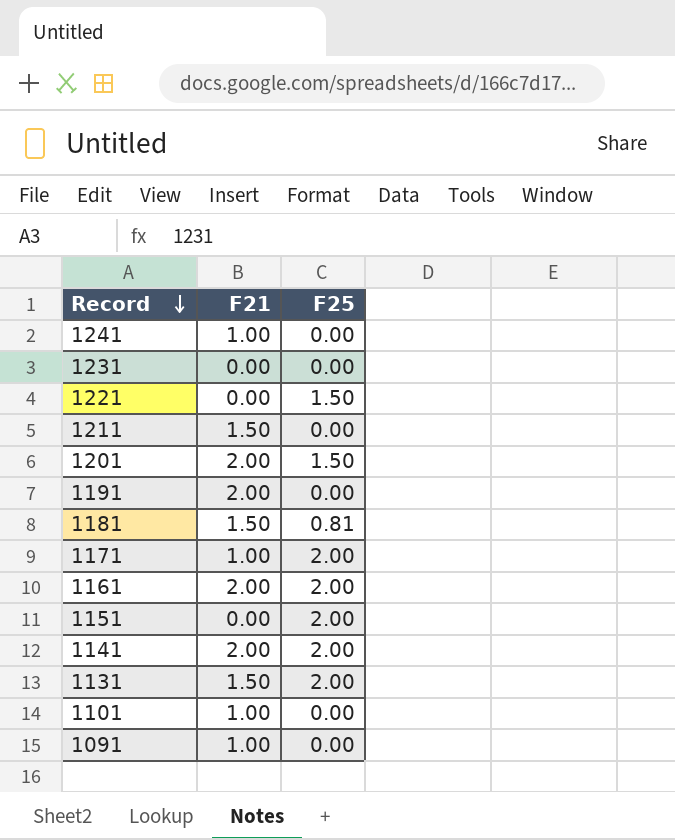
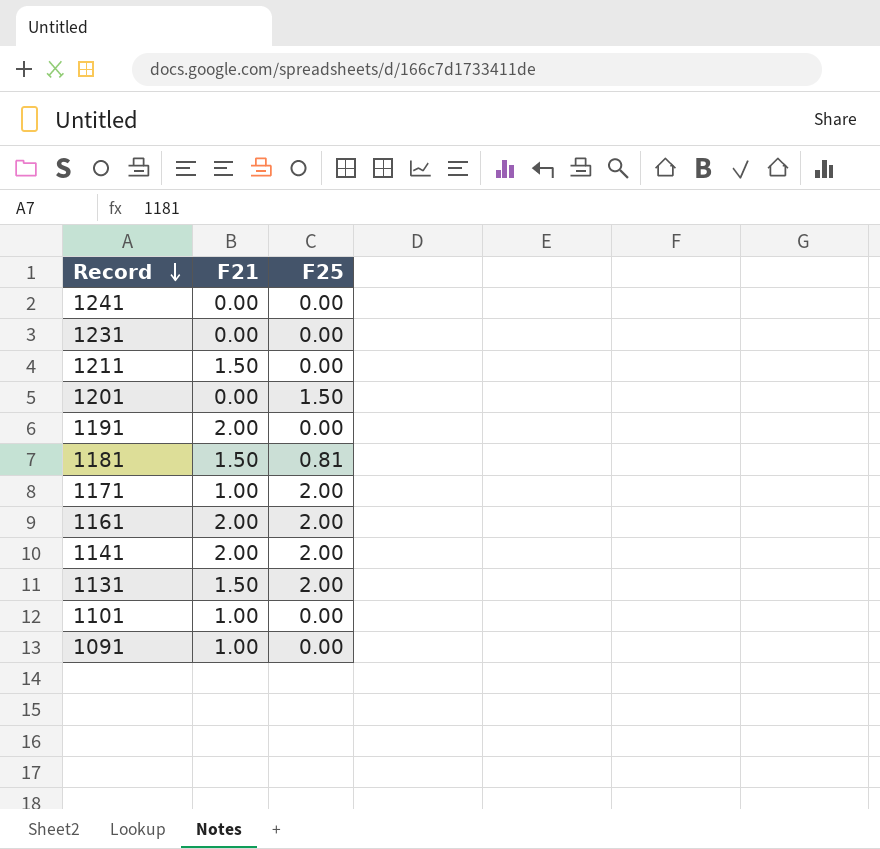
row 1221: 0.00 | 1.50 -> none
row 1151: 0.00 | 2.00 -> none
1241 | F21: 1.00 -> 0.00
1201 | F21: 2.00 -> 0.00

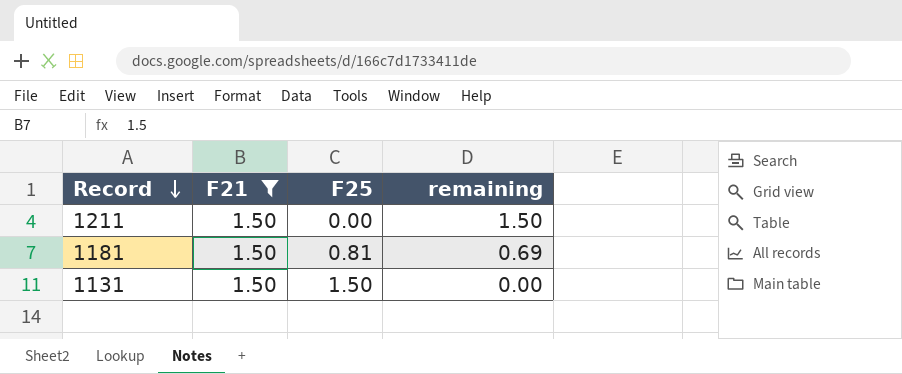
filter: none -> F21 = 1.50
column remaining | formula: none -> [F21] - [F25]
1131 | F25: 2.00 -> 1.50

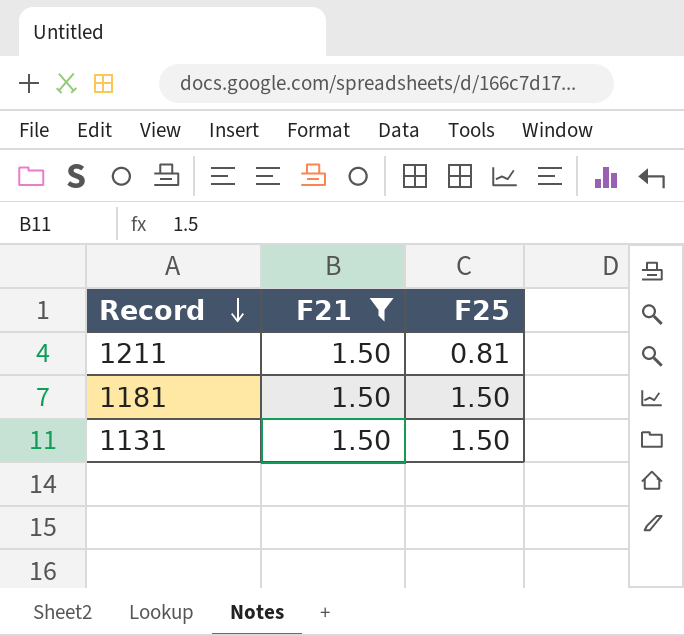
column remaining | formula: [F21] - [F25] -> none
1211 | F25: 0.00 -> 0.81
1181 | F25: 0.81 -> 1.50

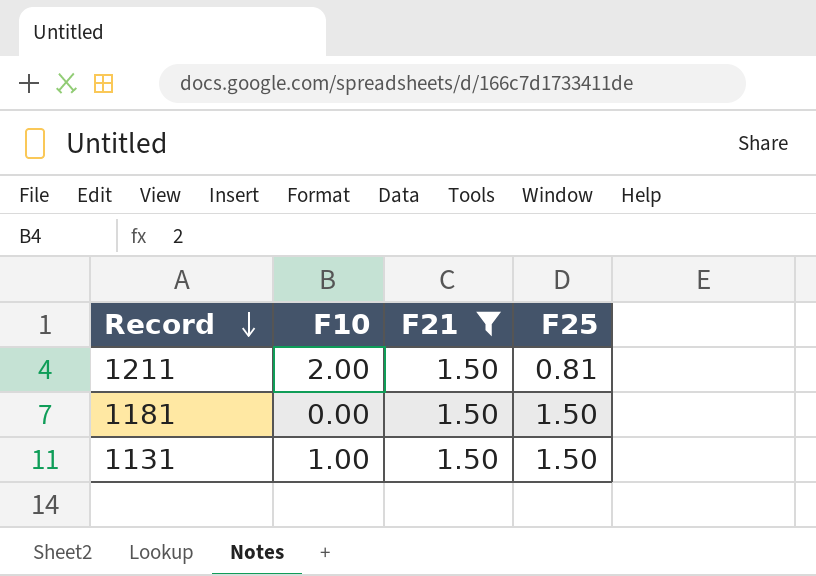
column F10 | position: none -> 2

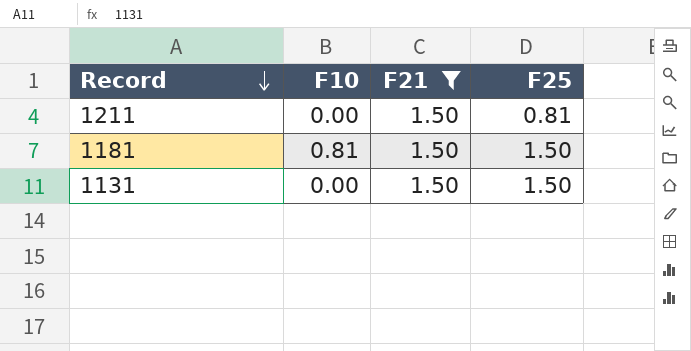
1211 | F10: 2.00 -> 0.00
1181 | F10: 0.00 -> 0.81
1131 | F10: 1.00 -> 0.00

